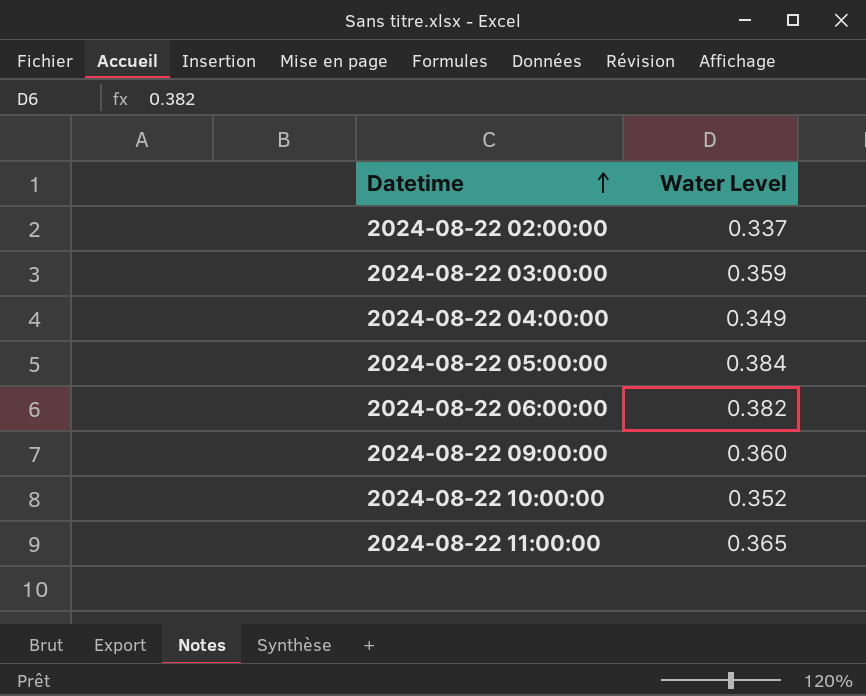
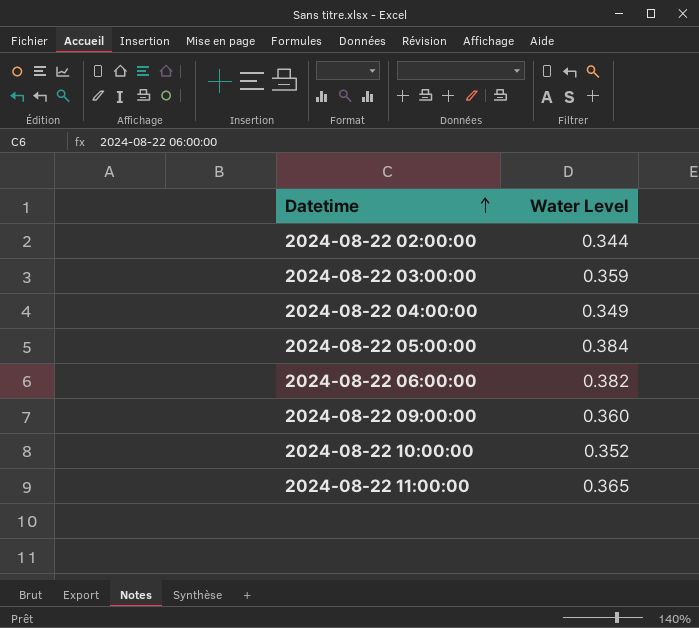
2024-08-22 02:00:00 | Water Level: 0.337 -> 0.344

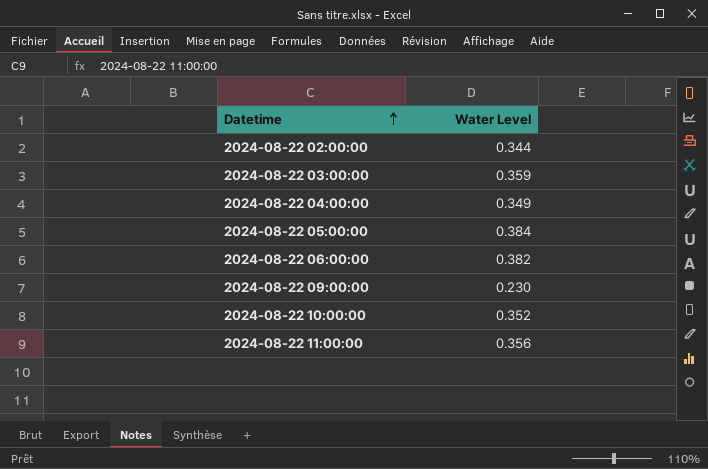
2024-08-22 09:00:00 | Water Level: 0.360 -> 0.230
2024-08-22 11:00:00 | Water Level: 0.365 -> 0.356

